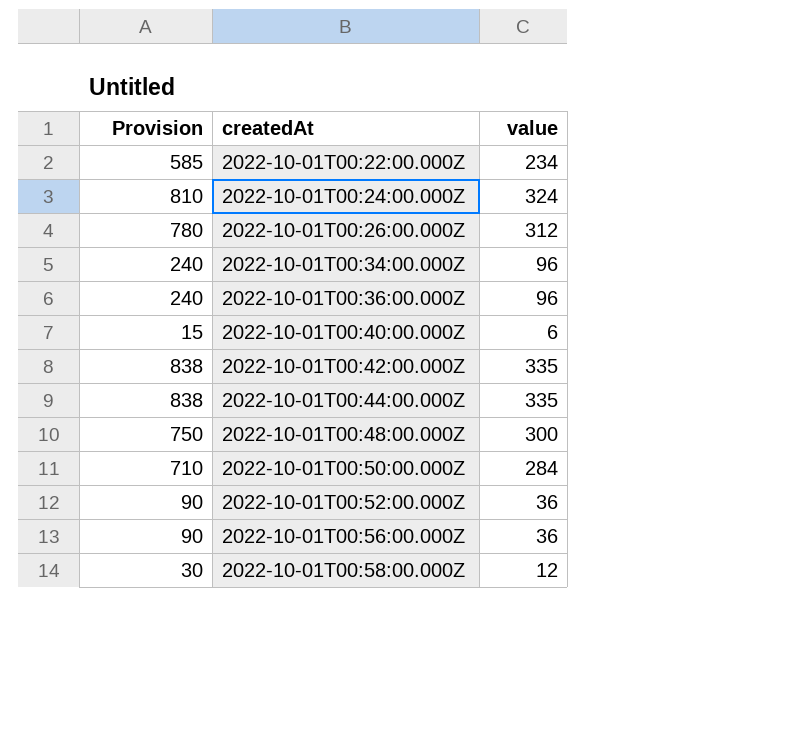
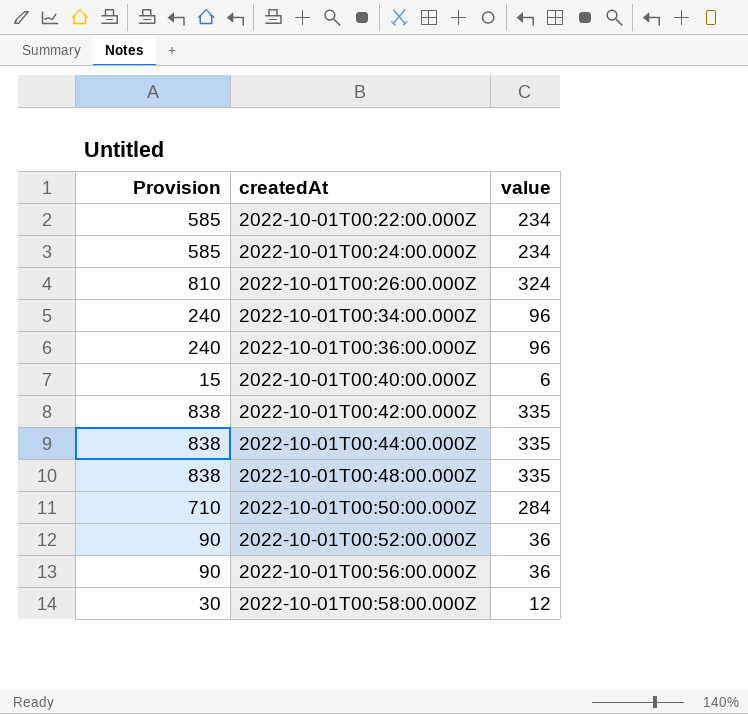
2022-10-01T00:24:00.000Z | Provision: 810 -> 585
2022-10-01T00:24:00.000Z | value: 324 -> 234
2022-10-01T00:26:00.000Z | Provision: 780 -> 810
2022-10-01T00:26:00.000Z | value: 312 -> 324
2022-10-01T00:48:00.000Z | Provision: 750 -> 838
2022-10-01T00:48:00.000Z | value: 300 -> 335

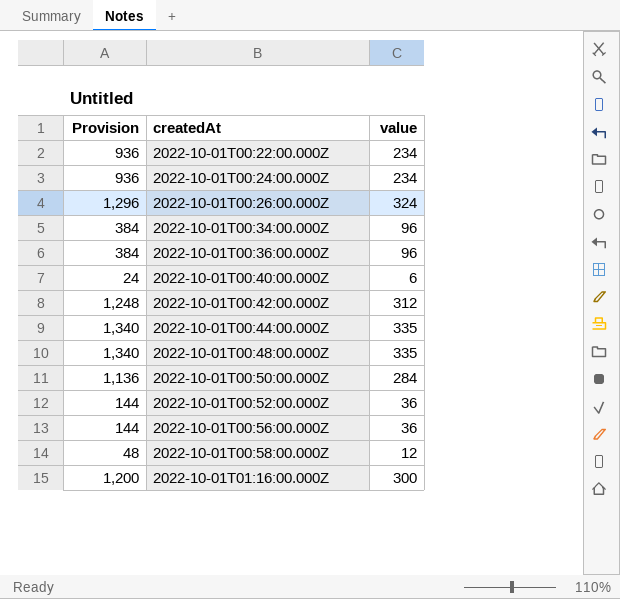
column Provision | formula: [value] * 2.5 -> [value] * 4
2022-10-01T00:42:00.000Z | value: 335 -> 312
row 2022-10-01T01:16:00.000Z: none -> 1,200 | 300

